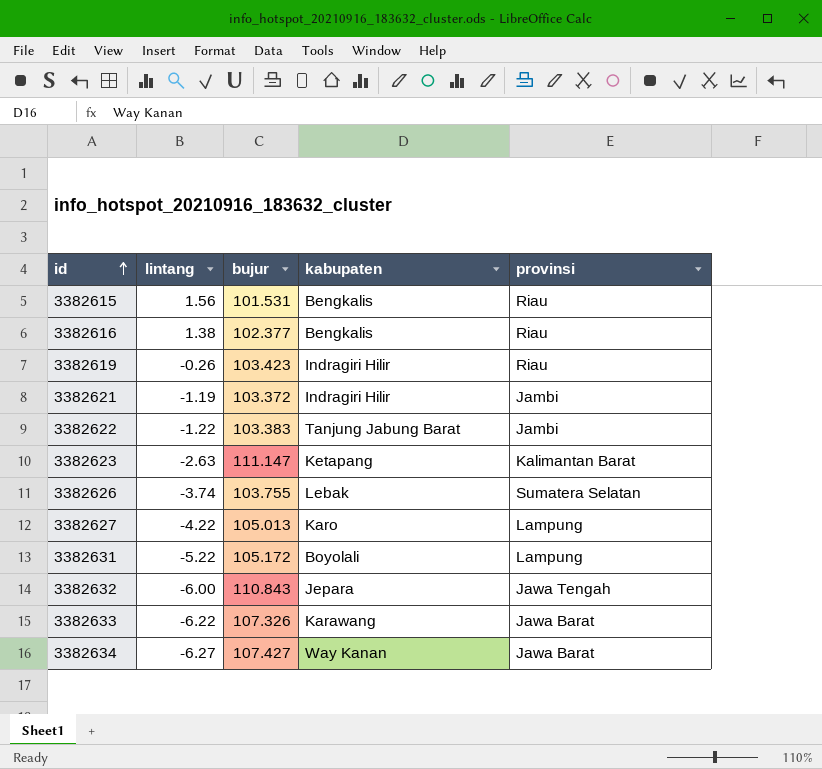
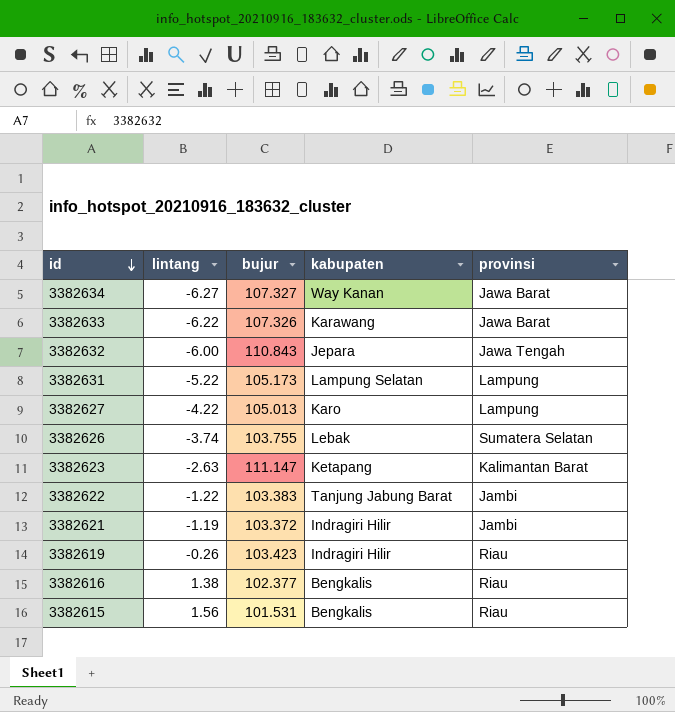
row order: id ascending -> id descending
3382634 | bujur: 107.427 -> 107.327
3382631 | bujur: 105.172 -> 105.173
3382631 | kabupaten: Boyolali -> Lampung Selatan

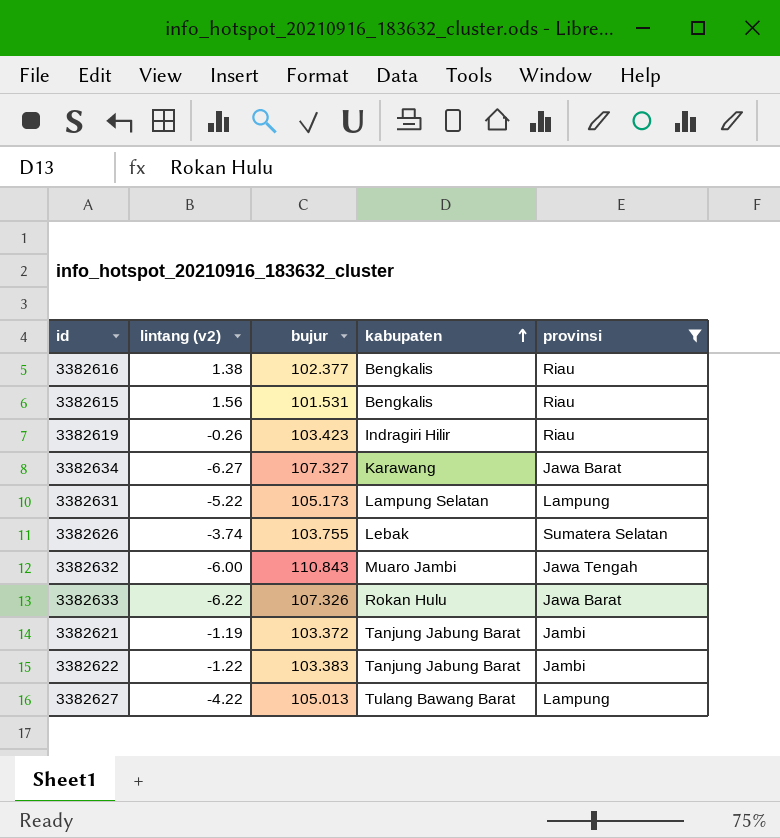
filter: none -> provinsi != Kalimantan Barat
row order: id descending -> kabupaten ascending
column name: lintang -> lintang (v2)
3382634 | kabupaten: Way Kanan -> Karawang
3382632 | kabupaten: Jepara -> Muaro Jambi
3382633 | kabupaten: Karawang -> Rokan Hulu
3382621 | kabupaten: Indragiri Hilir -> Tanjung Jabung Barat
3382627 | kabupaten: Karo -> Tulang Bawang Barat

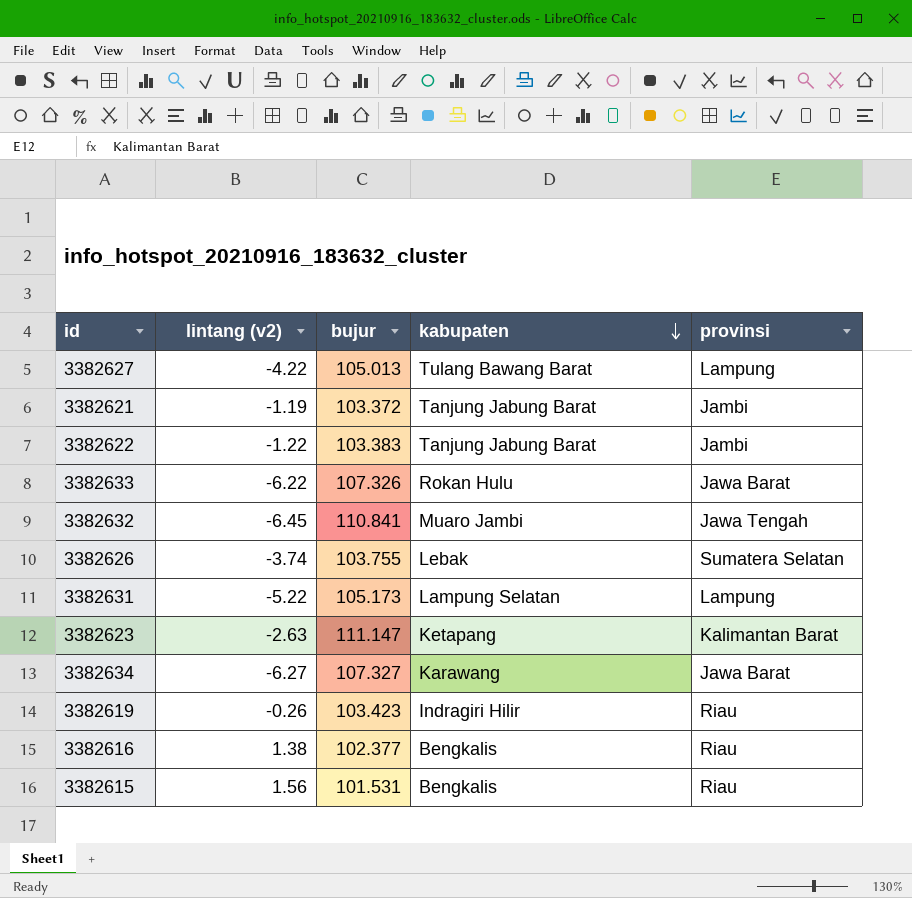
filter: provinsi != Kalimantan Barat -> none
row order: kabupaten ascending -> kabupaten descending
3382632 | lintang (v2): -6.00 -> -6.45
3382632 | bujur: 110.843 -> 110.841

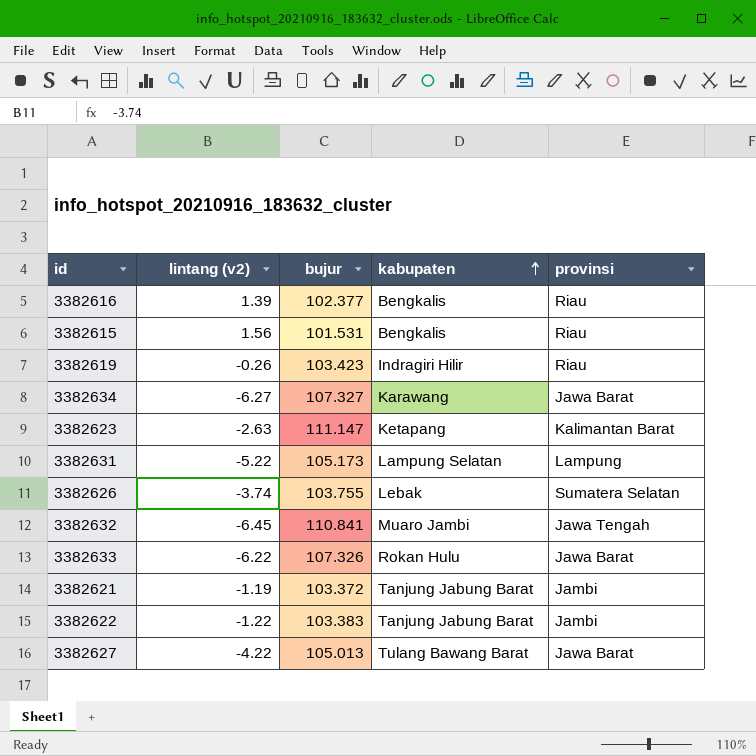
row order: kabupaten descending -> kabupaten ascending
3382616 | lintang (v2): 1.38 -> 1.39
3382627 | provinsi: Lampung -> Jawa Barat

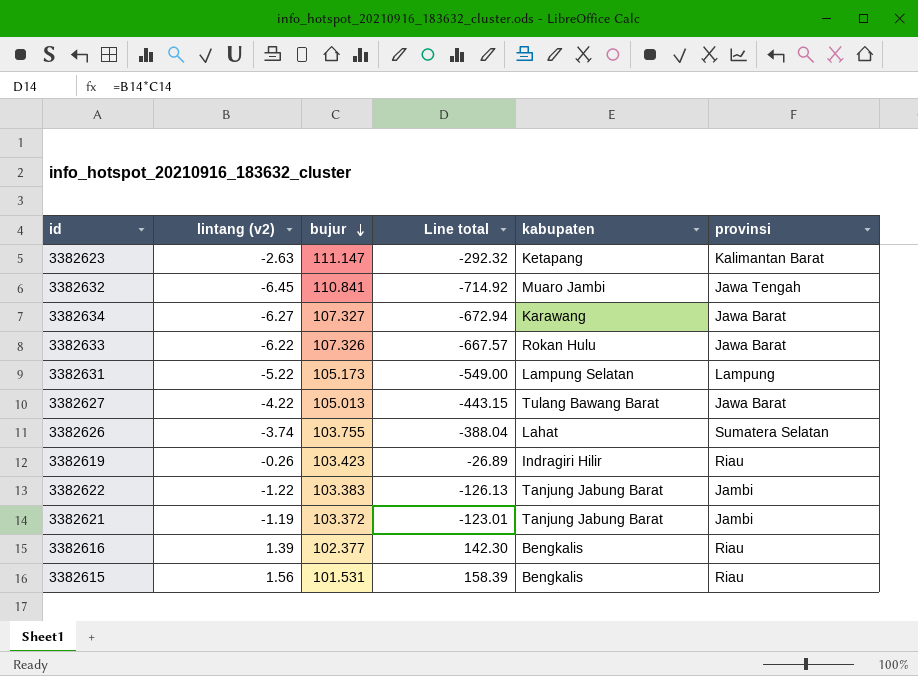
row order: kabupaten ascending -> bujur descending
column Line total | formula: none -> [lintang (v2)] * [bujur]
3382626 | kabupaten: Lebak -> Lahat

